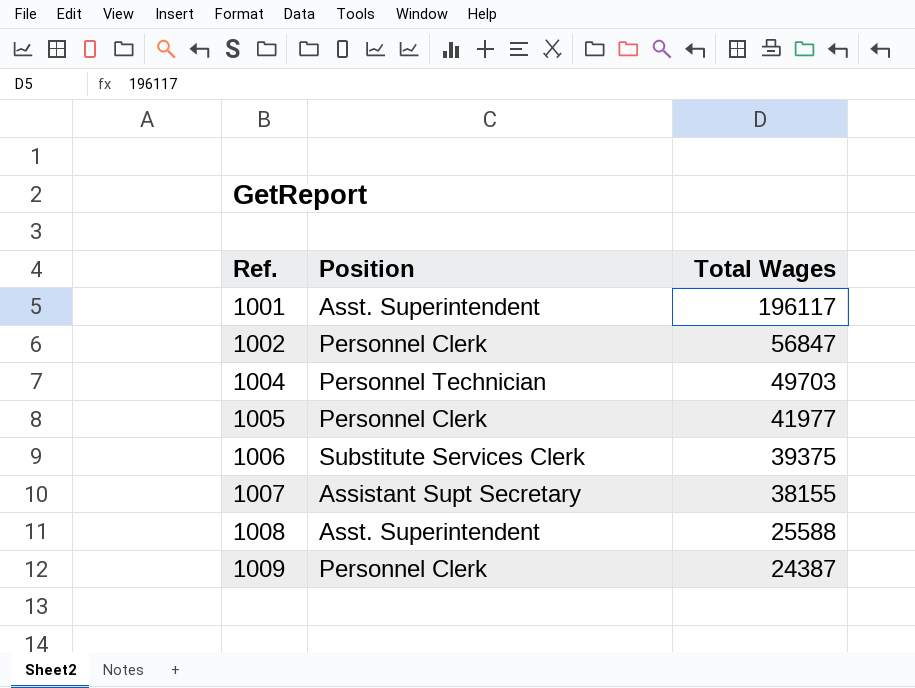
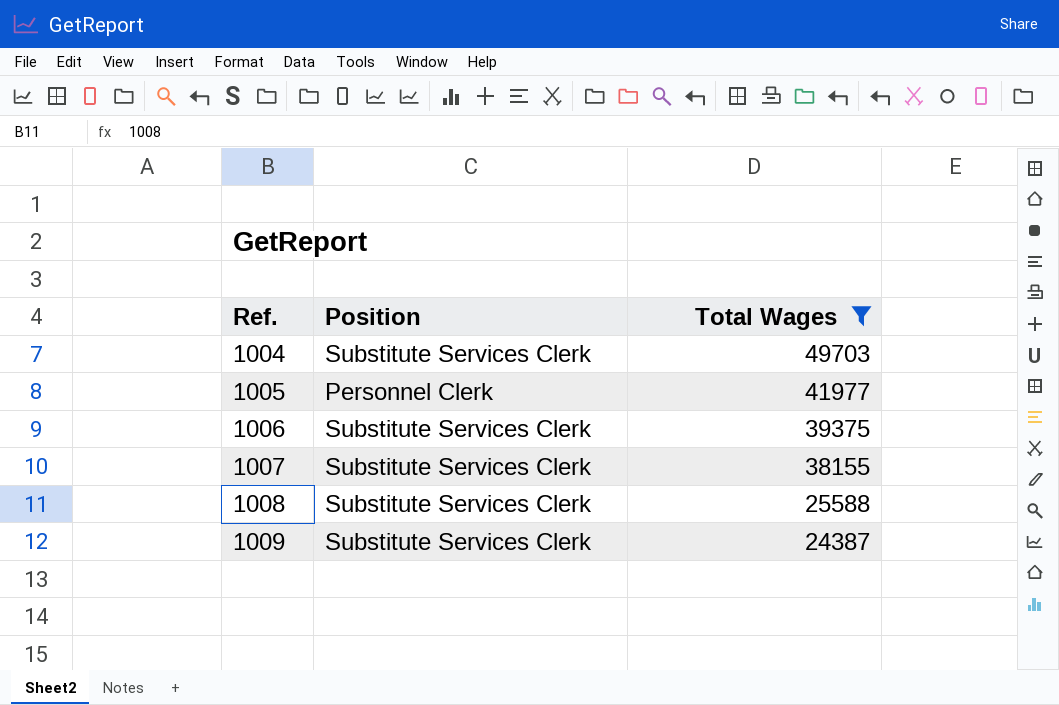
filter: none -> Total Wages <= 49703
1004 | Position: Personnel Technician -> Substitute Services Clerk
1007 | Position: Assistant Supt Secretary -> Substitute Services Clerk
1008 | Position: Asst. Superintendent -> Substitute Services Clerk
1009 | Position: Personnel Clerk -> Substitute Services Clerk

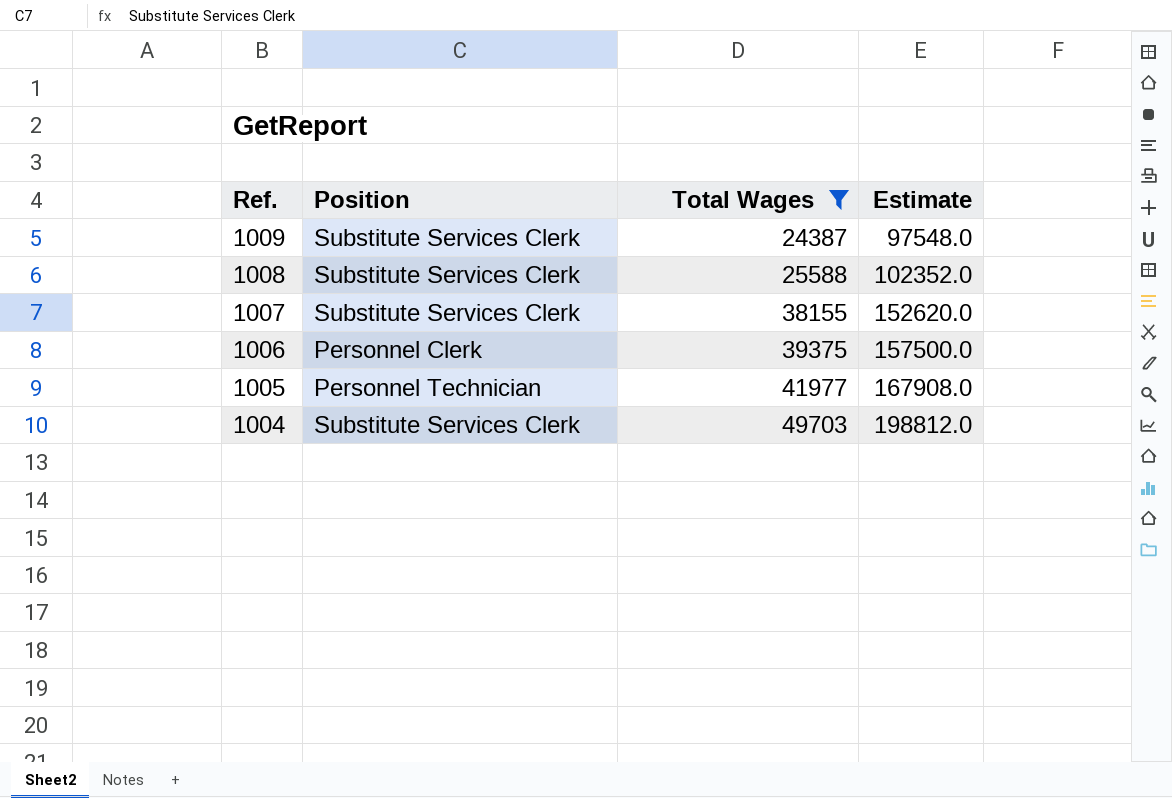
row order: Ref. ascending -> Ref. descending
column Estimate | formula: none -> [Total Wages] * 4
1006 | Position: Substitute Services Clerk -> Personnel Clerk
1005 | Position: Personnel Clerk -> Personnel Technician

